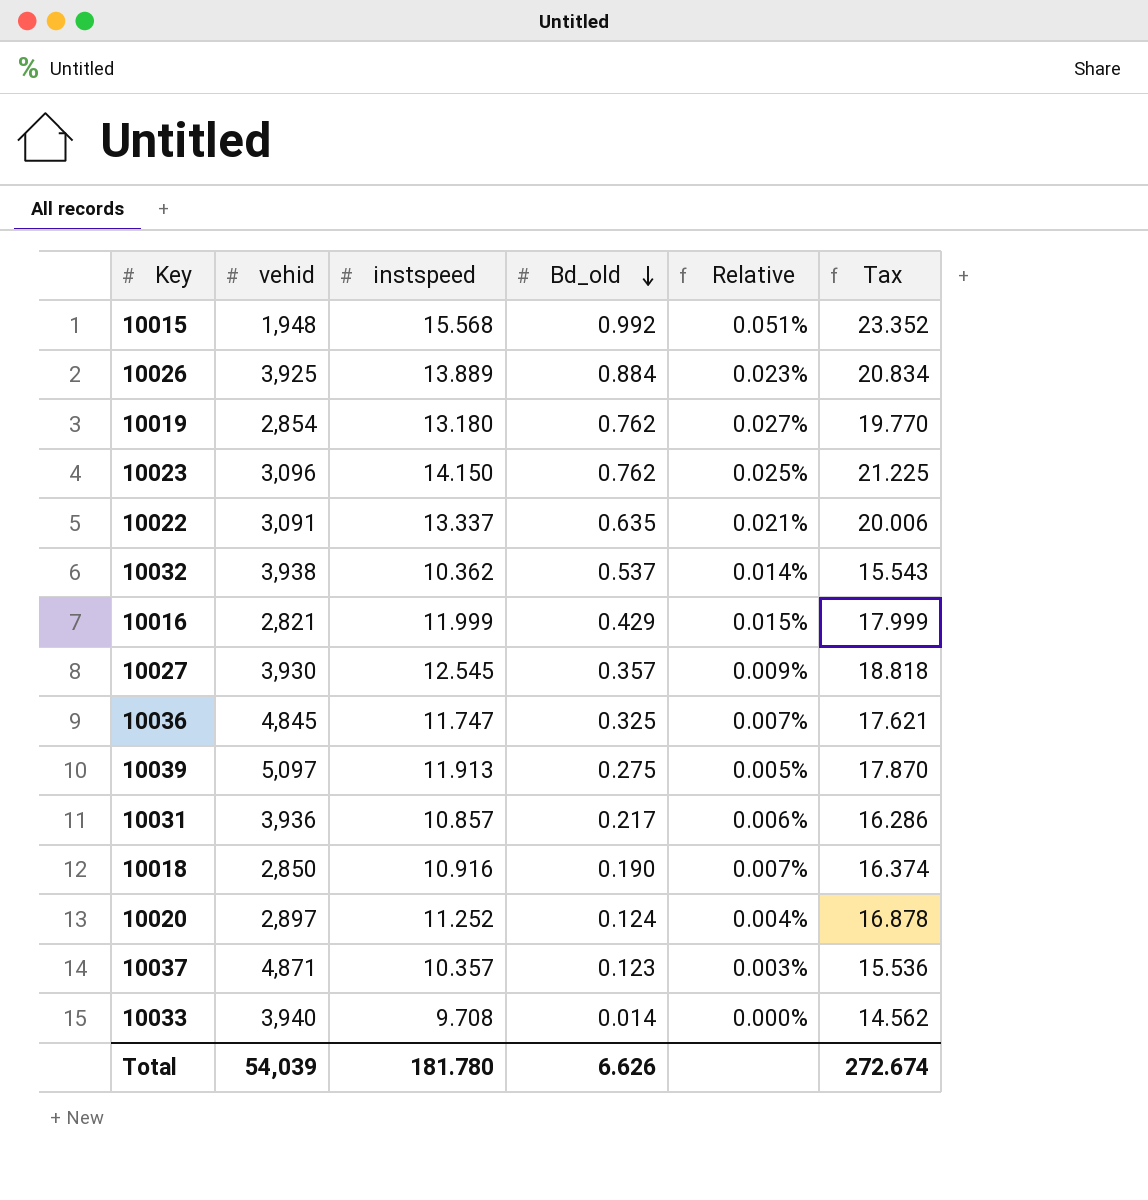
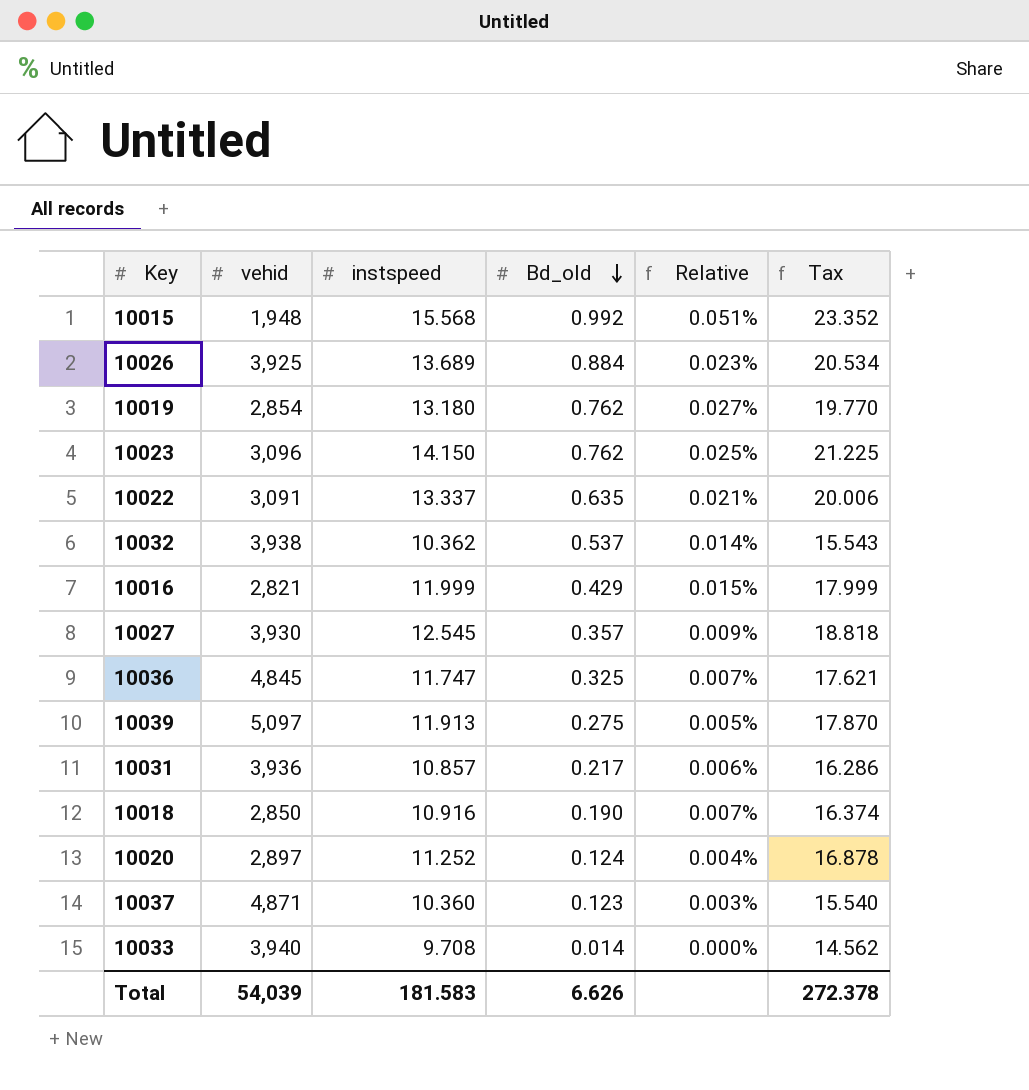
10026 | instspeed: 13.889 -> 13.689
10026 | Tax: 20.834 -> 20.534
10037 | instspeed: 10.357 -> 10.360
10037 | Tax: 15.536 -> 15.540
Total | instspeed: 181.780 -> 181.583
Total | Tax: 272.674 -> 272.378

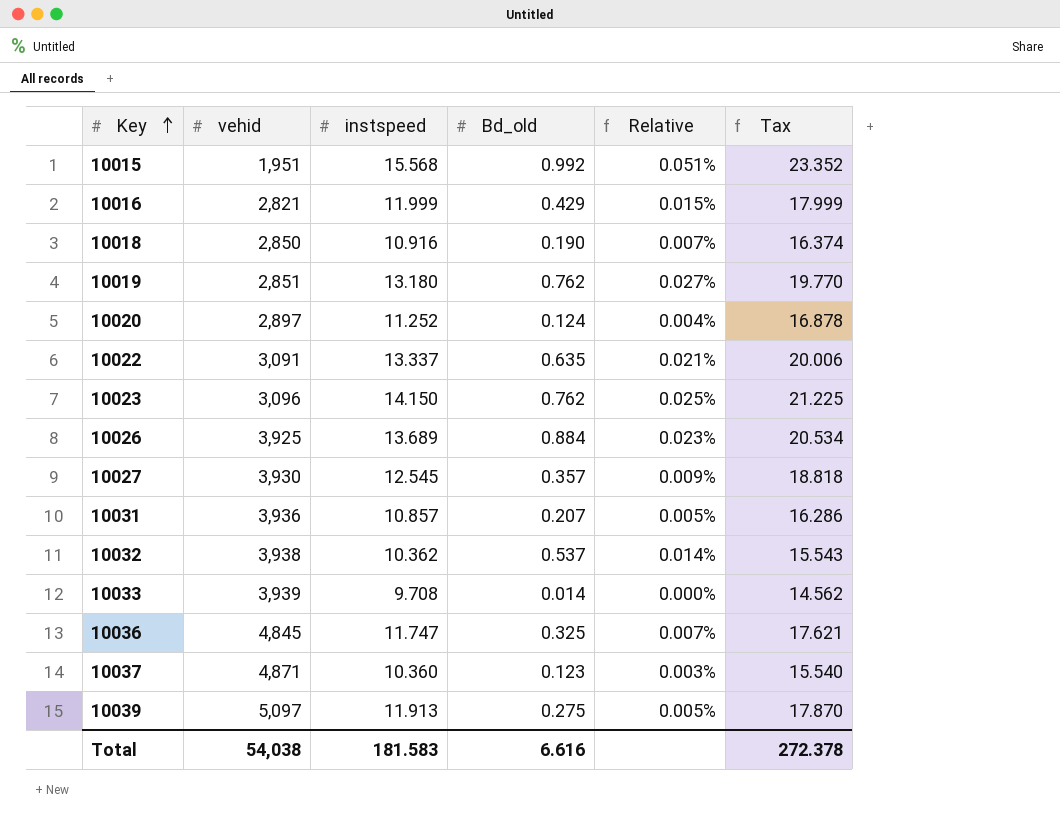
row order: Bd_old descending -> Key ascending
10015 | vehid: 1,948 -> 1,951
10019 | vehid: 2,854 -> 2,851
10031 | Bd_old: 0.217 -> 0.207
10031 | Relative: 0.006% -> 0.005%
10033 | vehid: 3,940 -> 3,939
Total | vehid: 54,039 -> 54,038
Total | Bd_old: 6.626 -> 6.616

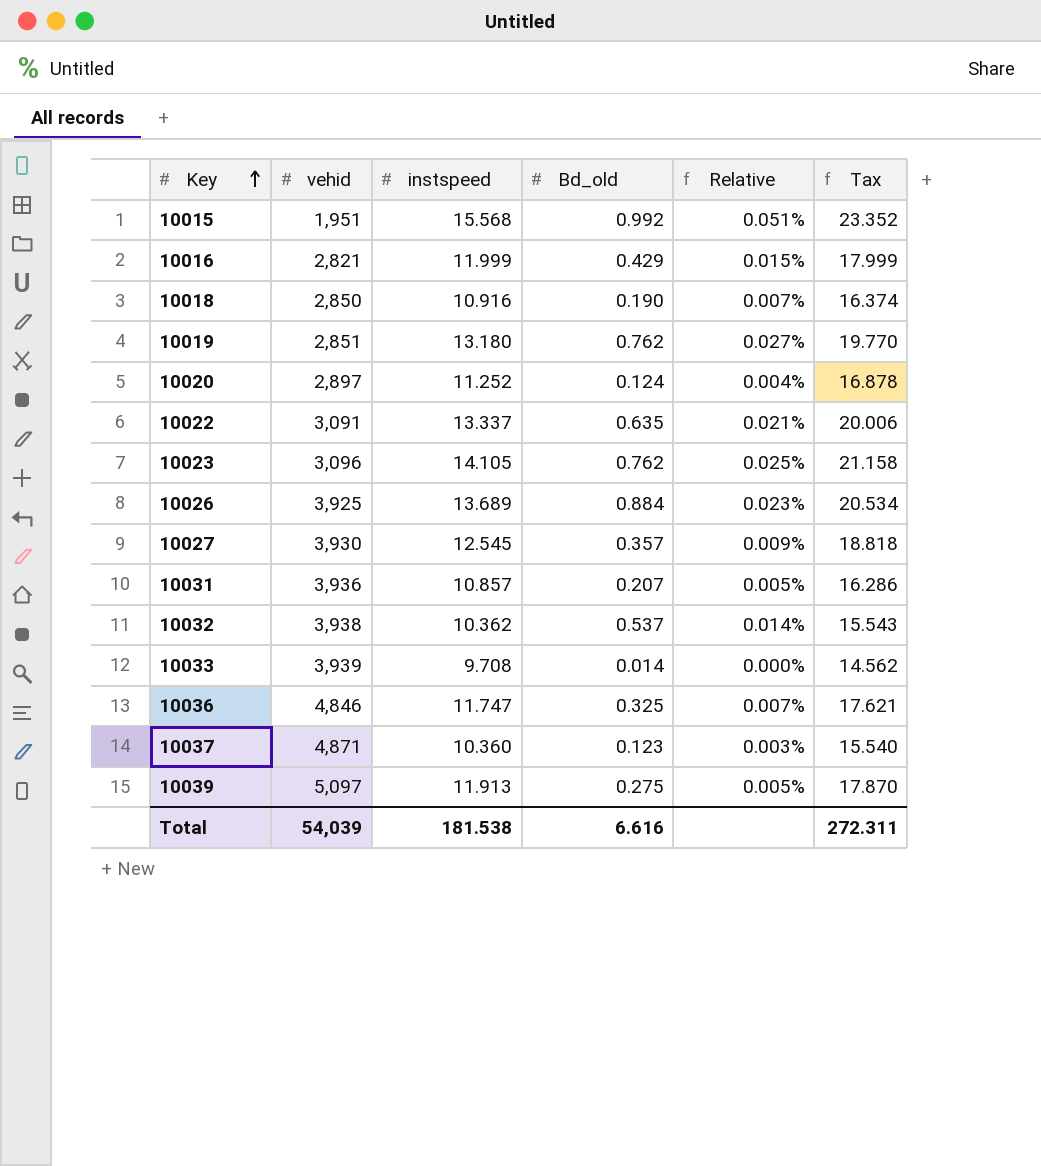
10023 | instspeed: 14.150 -> 14.105
10023 | Tax: 21.225 -> 21.158
10036 | vehid: 4,845 -> 4,846
Total | vehid: 54,038 -> 54,039
Total | instspeed: 181.583 -> 181.538
Total | Tax: 272.378 -> 272.311

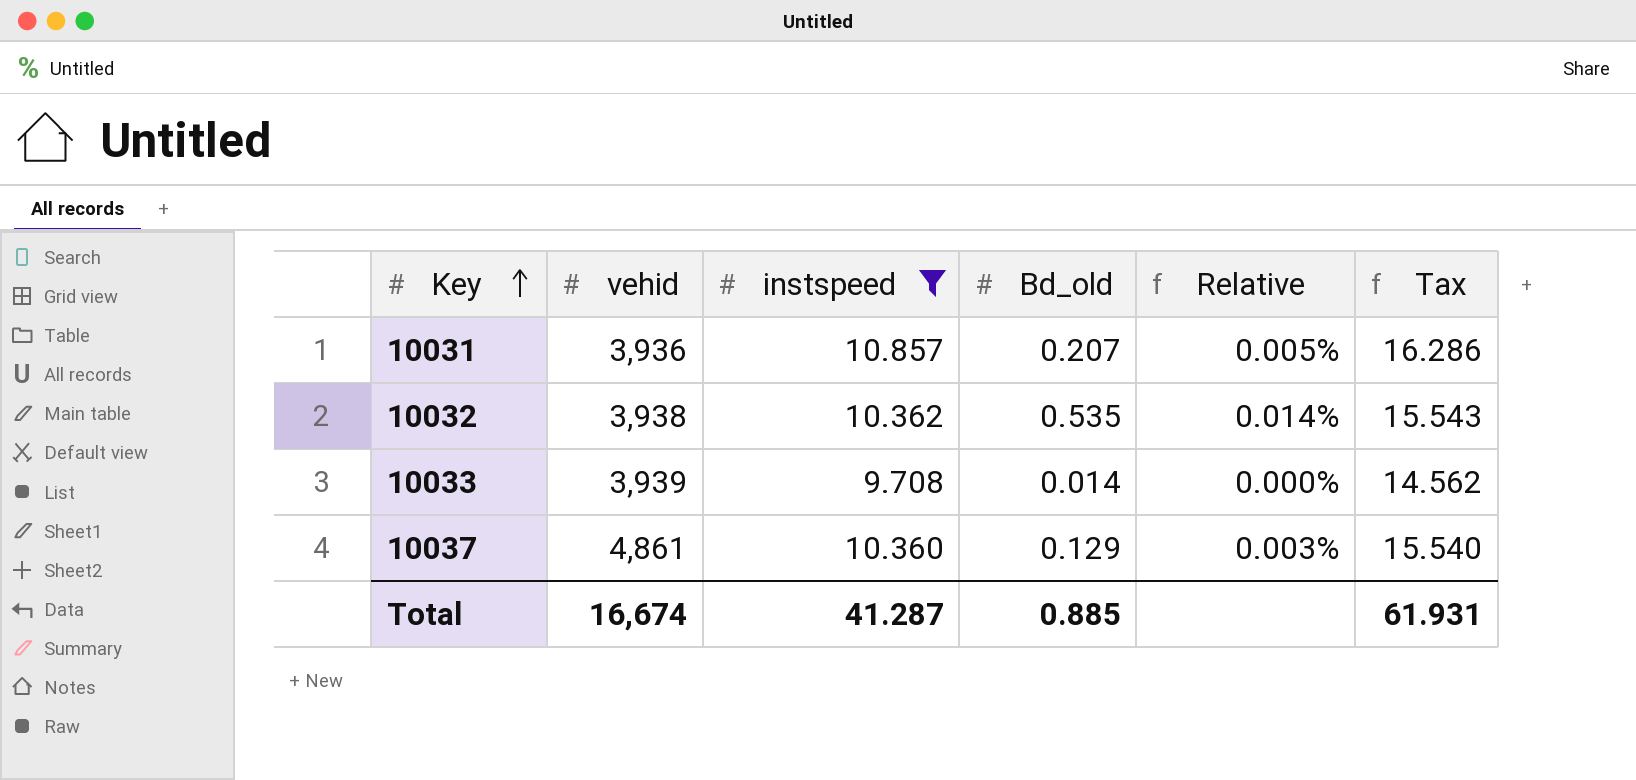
filter: none -> instspeed <= 10.857
10032 | Bd_old: 0.537 -> 0.535
10037 | vehid: 4,871 -> 4,861
10037 | Bd_old: 0.123 -> 0.129
Total | vehid: 54,039 -> 16,674
Total | instspeed: 181.538 -> 41.287
Total | Bd_old: 6.616 -> 0.885
Total | Tax: 272.311 -> 61.931

